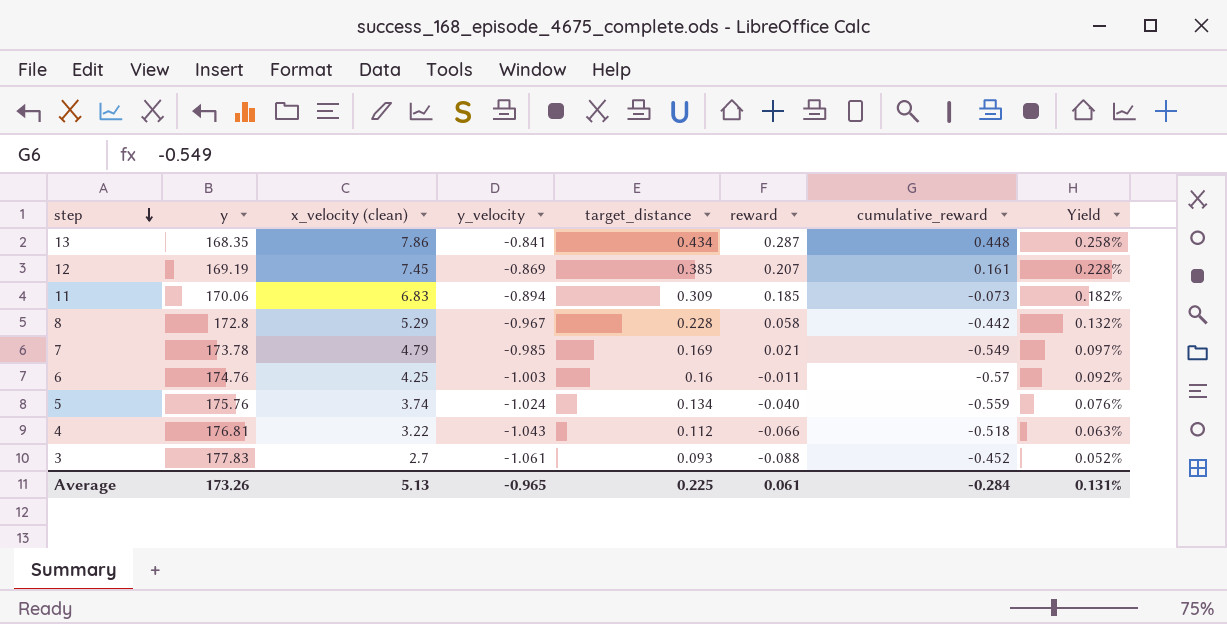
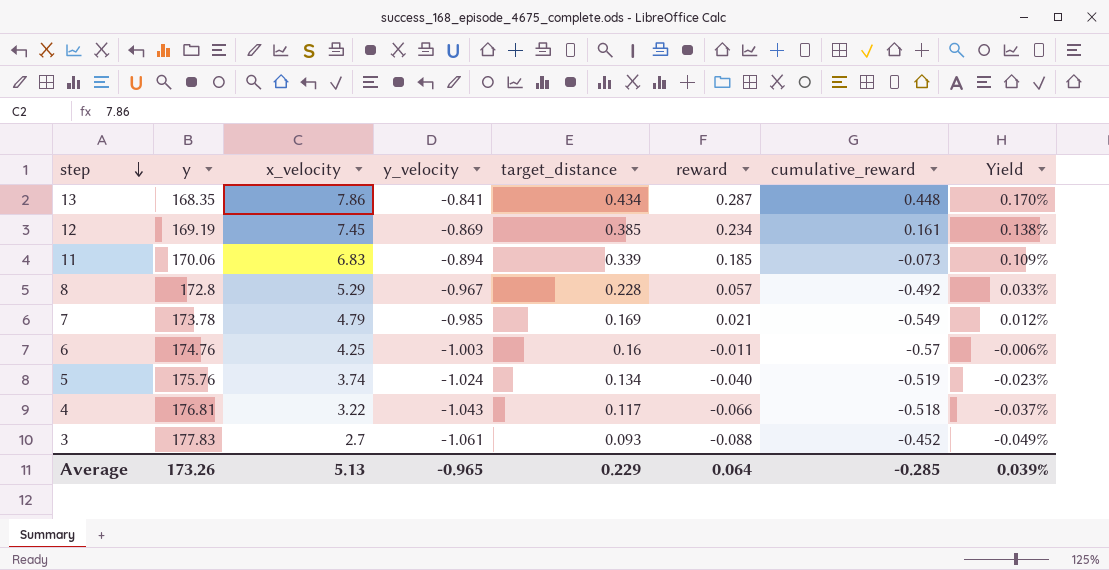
column name: x_velocity (clean) -> x_velocity
column Yield | formula: [target_distance] / [y] -> [reward] / [y]
12 | reward: 0.207 -> 0.234
11 | target_distance: 0.309 -> 0.339
8 | reward: 0.058 -> 0.057
8 | cumulative_reward: -0.442 -> -0.492
5 | cumulative_reward: -0.559 -> -0.519
4 | target_distance: 0.112 -> 0.117
Average | target_distance: 0.225 -> 0.229
Average | reward: 0.061 -> 0.064
Average | cumulative_reward: -0.284 -> -0.285
Average | Yield: 0.131% -> 0.039%

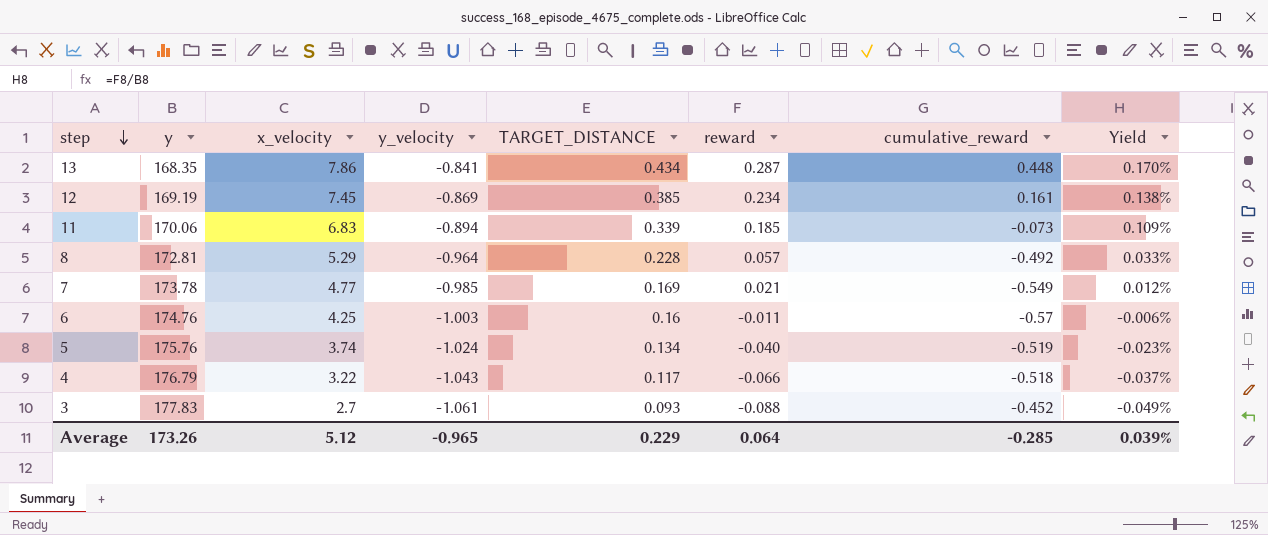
column name: target_distance -> TARGET_DISTANCE
8 | y: 172.8 -> 172.81
8 | y_velocity: -0.967 -> -0.964
7 | x_velocity: 4.79 -> 4.77
4 | y: 176.81 -> 176.79
Average | x_velocity: 5.13 -> 5.12

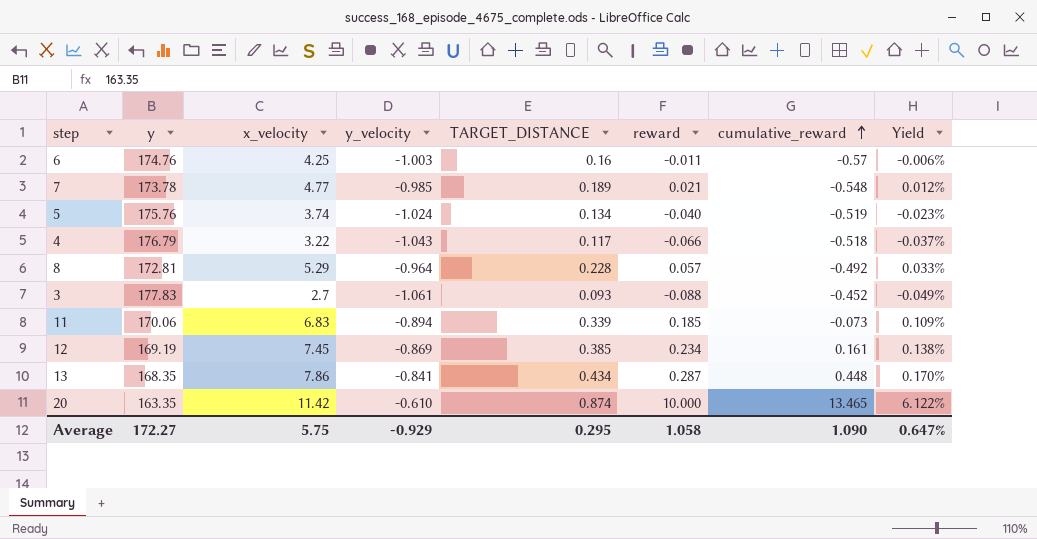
row order: step descending -> cumulative_reward ascending
7 | TARGET_DISTANCE: 0.169 -> 0.189
7 | cumulative_reward: -0.549 -> -0.548
row 20: none -> 163.35 | 11.42 | -0.610 | 0.874 | 10.000 | 13.465 | 6.122%
Average | y: 173.26 -> 172.27
Average | x_velocity: 5.12 -> 5.75
Average | y_velocity: -0.965 -> -0.929
Average | TARGET_DISTANCE: 0.229 -> 0.295
Average | reward: 0.064 -> 1.058
Average | cumulative_reward: -0.285 -> 1.090
Average | Yield: 0.039% -> 0.647%

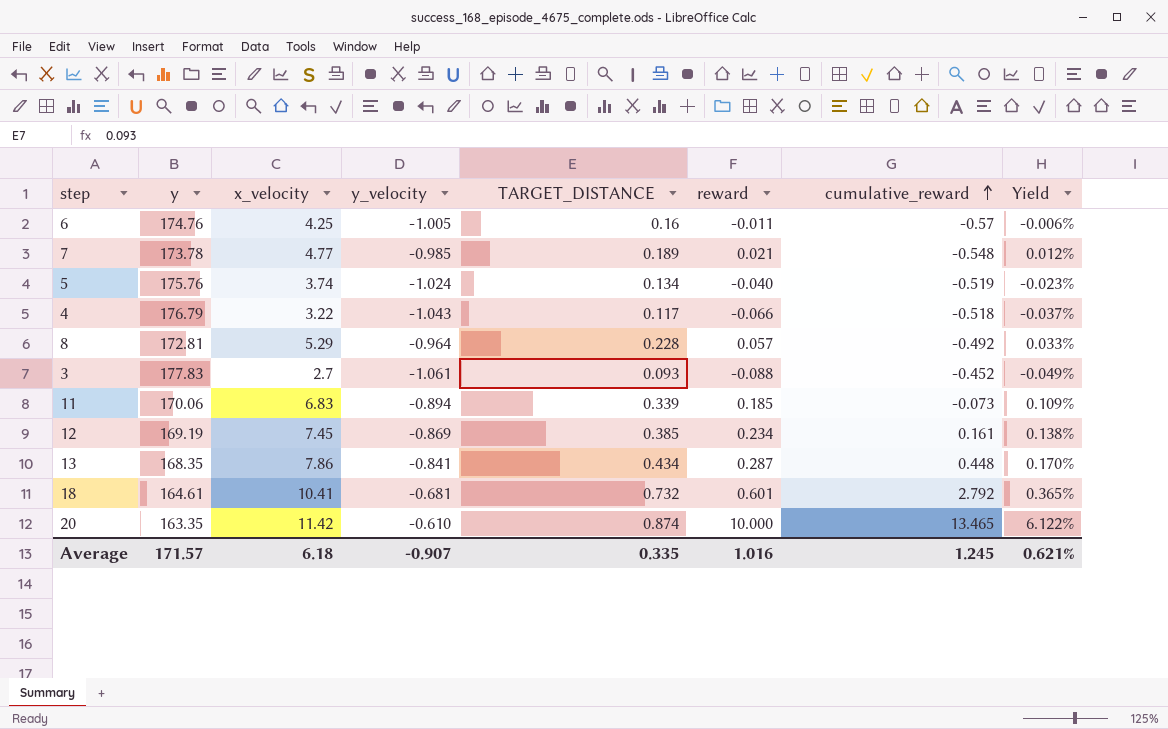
6 | y_velocity: -1.003 -> -1.005
row 18: none -> 164.61 | 10.41 | -0.681 | 0.732 | 0.601 | 2.792 | 0.365%
Average | y: 172.27 -> 171.57
Average | x_velocity: 5.75 -> 6.18
Average | y_velocity: -0.929 -> -0.907
Average | TARGET_DISTANCE: 0.295 -> 0.335
Average | reward: 1.058 -> 1.016
Average | cumulative_reward: 1.090 -> 1.245
Average | Yield: 0.647% -> 0.621%

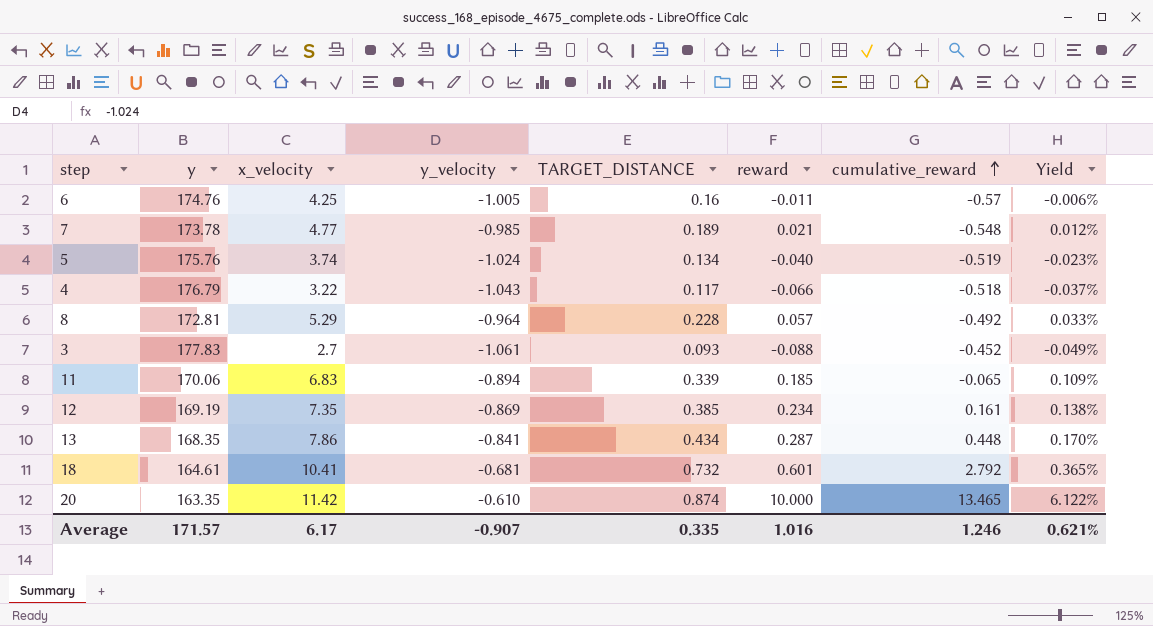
11 | cumulative_reward: -0.073 -> -0.065
12 | x_velocity: 7.45 -> 7.35
Average | x_velocity: 6.18 -> 6.17
Average | cumulative_reward: 1.245 -> 1.246

